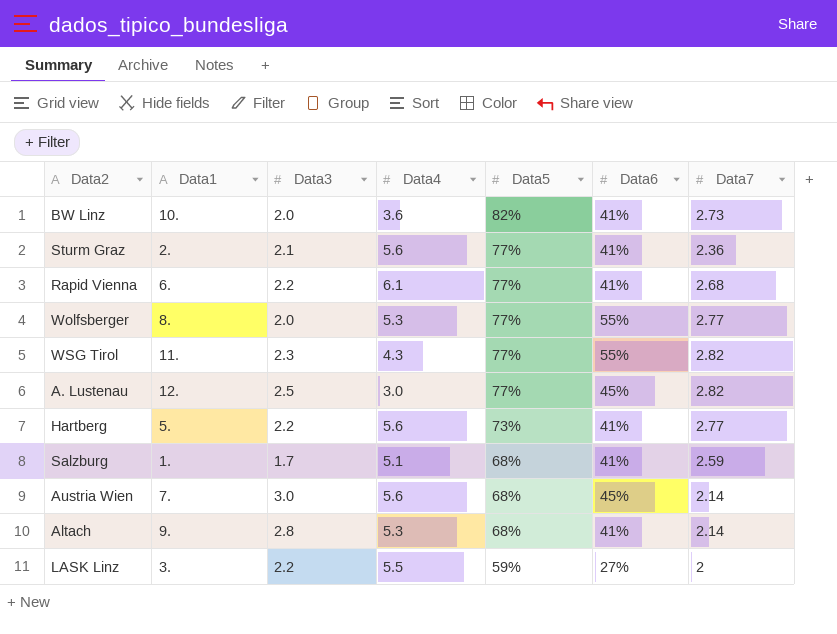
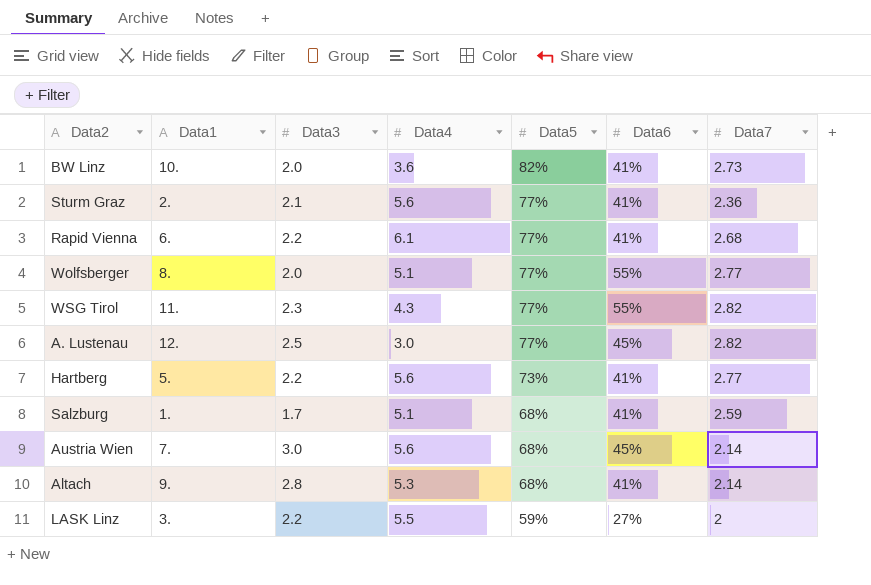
Wolfsberger | Data4: 5.3 -> 5.1

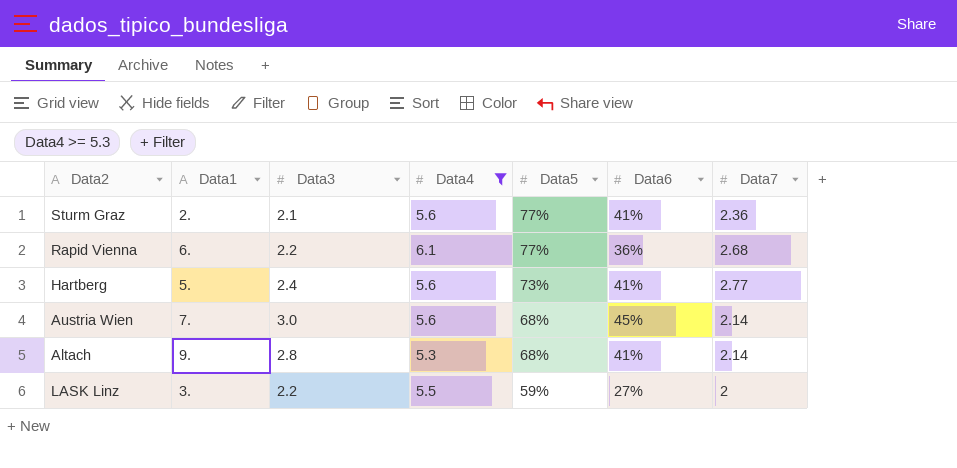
filter: none -> Data4 >= 5.3
Rapid Vienna | Data6: 41% -> 36%
Hartberg | Data3: 2.2 -> 2.4

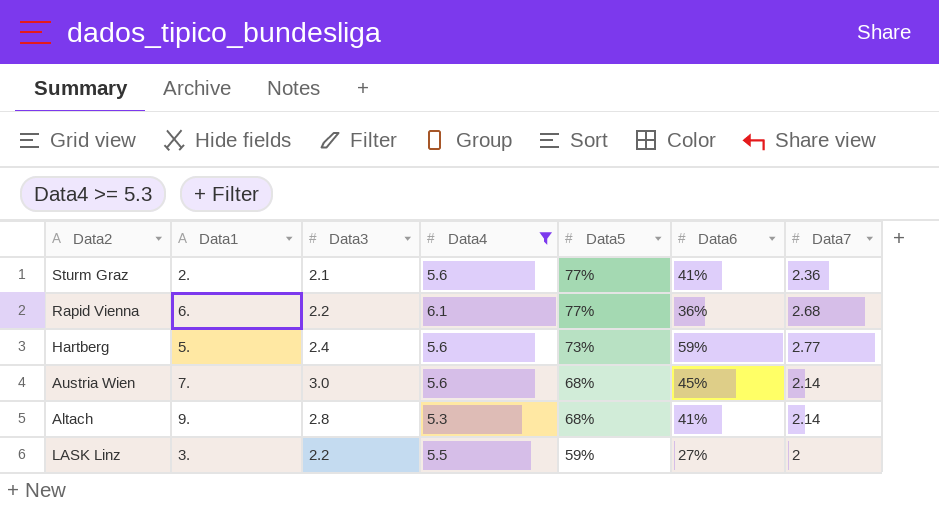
Hartberg | Data6: 41% -> 59%

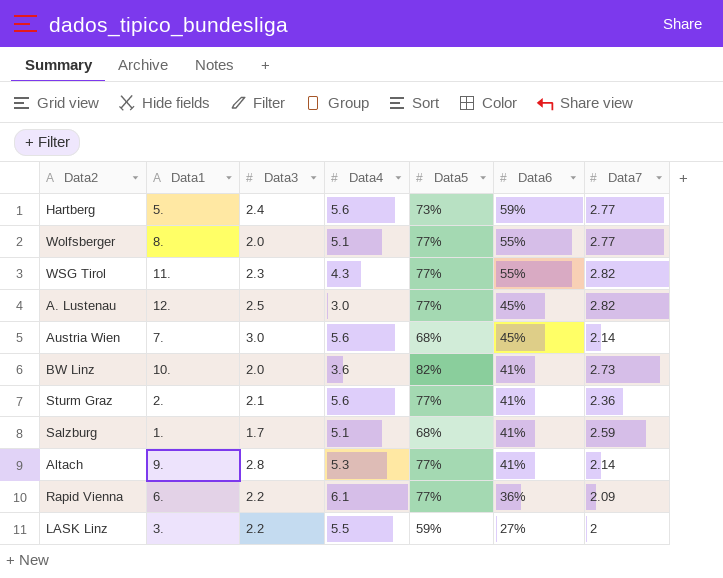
filter: Data4 >= 5.3 -> none
row order: Data5 descending -> Data6 descending
Altach | Data5: 68% -> 77%
Rapid Vienna | Data7: 2.68 -> 2.09

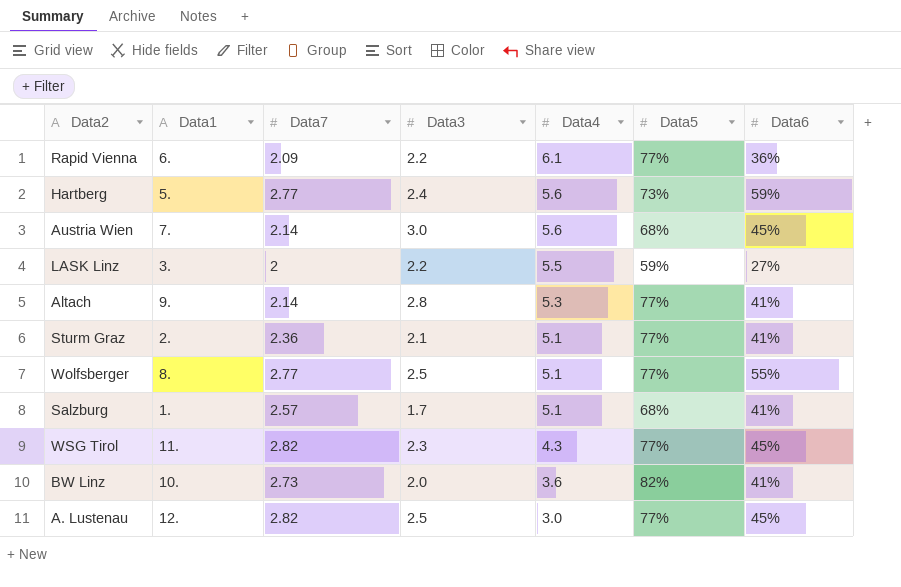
row order: Data6 descending -> Data4 descending
column Data7 | position: 7 -> 3
Sturm Graz | Data4: 5.6 -> 5.1
Wolfsberger | Data3: 2.0 -> 2.5
Salzburg | Data7: 2.59 -> 2.57
WSG Tirol | Data6: 55% -> 45%

